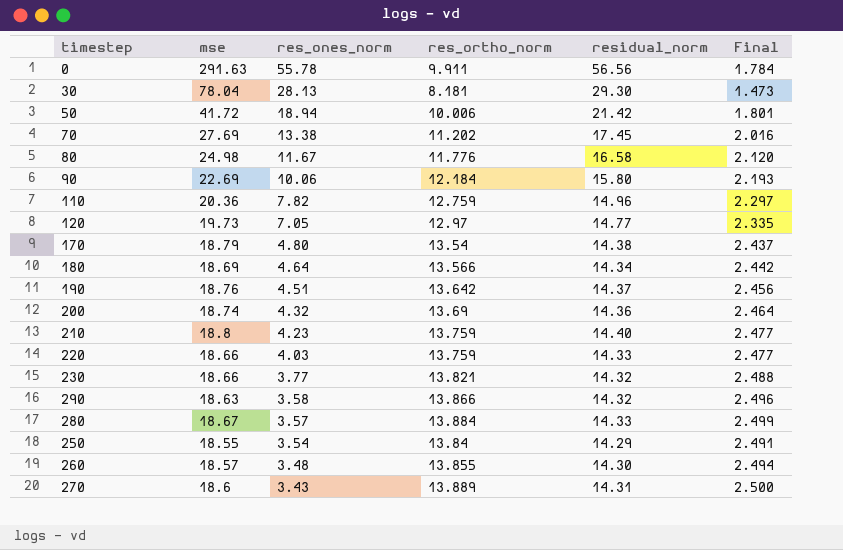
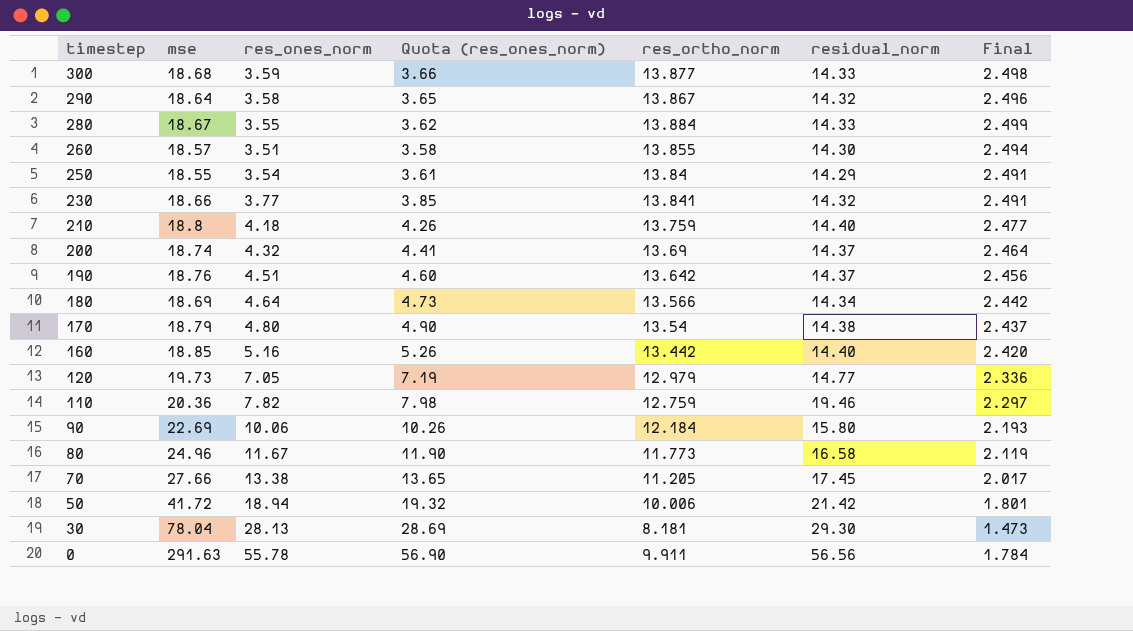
row order: res_ones_norm descending -> timestep descending
column Quota (res_ones_norm) | formula: none -> [res_ones_norm] * 1.02
row 220: 18.66 | 4.03 | 13.759 | 14.33 | 2.477 -> none
row 270: 18.6 | 3.43 | 13.889 | 14.31 | 2.500 -> none
row 300: none -> 18.68 | 3.59 | 3.66 | 13.877 | 14.33 | 2.498
290 | mse: 18.63 -> 18.64
290 | res_ortho_norm: 13.866 -> 13.867
280 | res_ones_norm: 3.57 -> 3.55
260 | res_ones_norm: 3.48 -> 3.51
230 | res_ortho_norm: 13.821 -> 13.841
230 | Final: 2.488 -> 2.491
210 | res_ones_norm: 4.23 -> 4.18
200 | residual_norm: 14.36 -> 14.37
row 160: none -> 18.85 | 5.16 | 5.26 | 13.442 | 14.40 | 2.420
120 | res_ortho_norm: 12.97 -> 12.979
120 | Final: 2.335 -> 2.336
110 | residual_norm: 14.96 -> 19.46
80 | mse: 24.98 -> 24.96
80 | res_ortho_norm: 11.776 -> 11.773
80 | Final: 2.120 -> 2.119
70 | mse: 27.69 -> 27.66
70 | res_ortho_norm: 11.202 -> 11.205
70 | Final: 2.016 -> 2.017

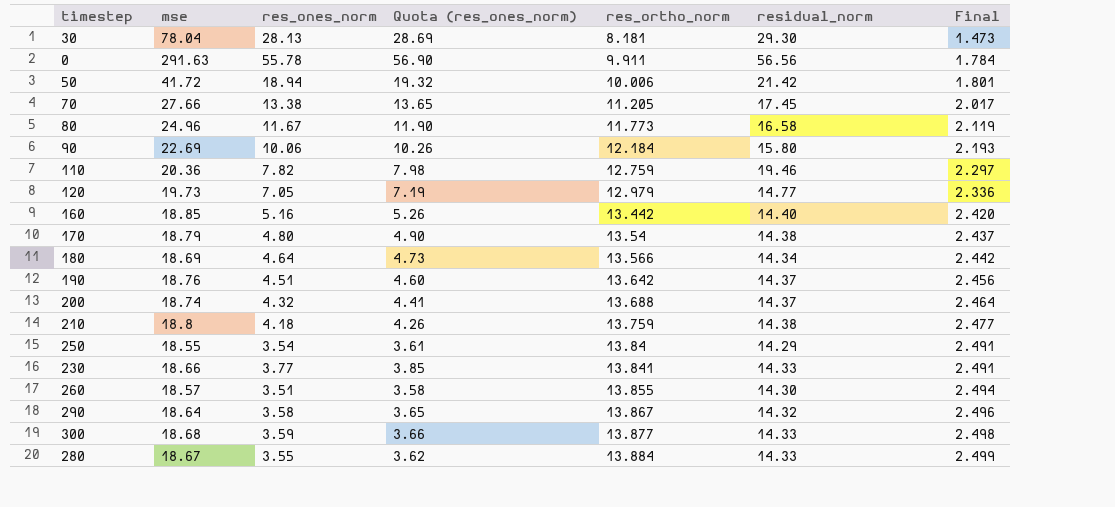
row order: timestep descending -> res_ortho_norm ascending
200 | res_ortho_norm: 13.69 -> 13.688
210 | residual_norm: 14.40 -> 14.38
230 | residual_norm: 14.32 -> 14.33

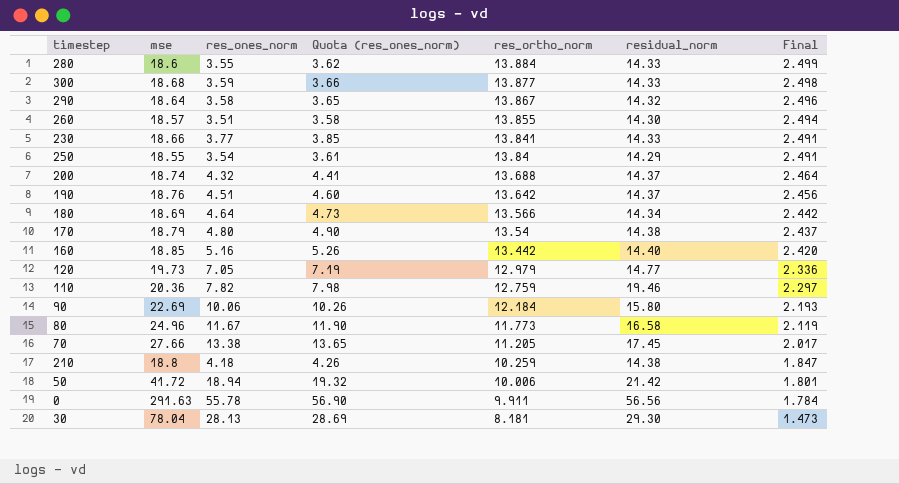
row order: res_ortho_norm ascending -> res_ortho_norm descending
280 | mse: 18.67 -> 18.6
210 | res_ortho_norm: 13.759 -> 10.259
210 | Final: 2.477 -> 1.847

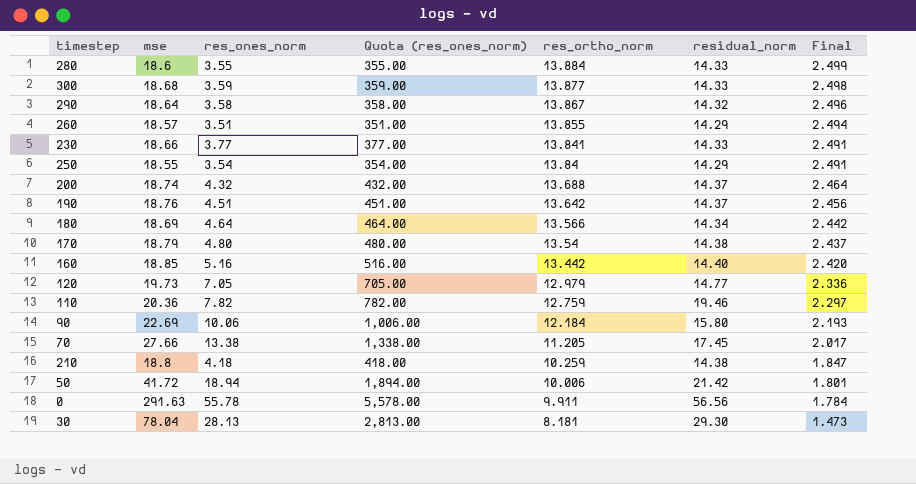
column Quota (res_ones_norm) | formula: [res_ones_norm] * 1.02 -> [res_ones_norm] * 100
row 80: 24.96 | 11.67 | 11.90 | 11.773 | 16.58 | 2.119 -> none
260 | residual_norm: 14.30 -> 14.29

